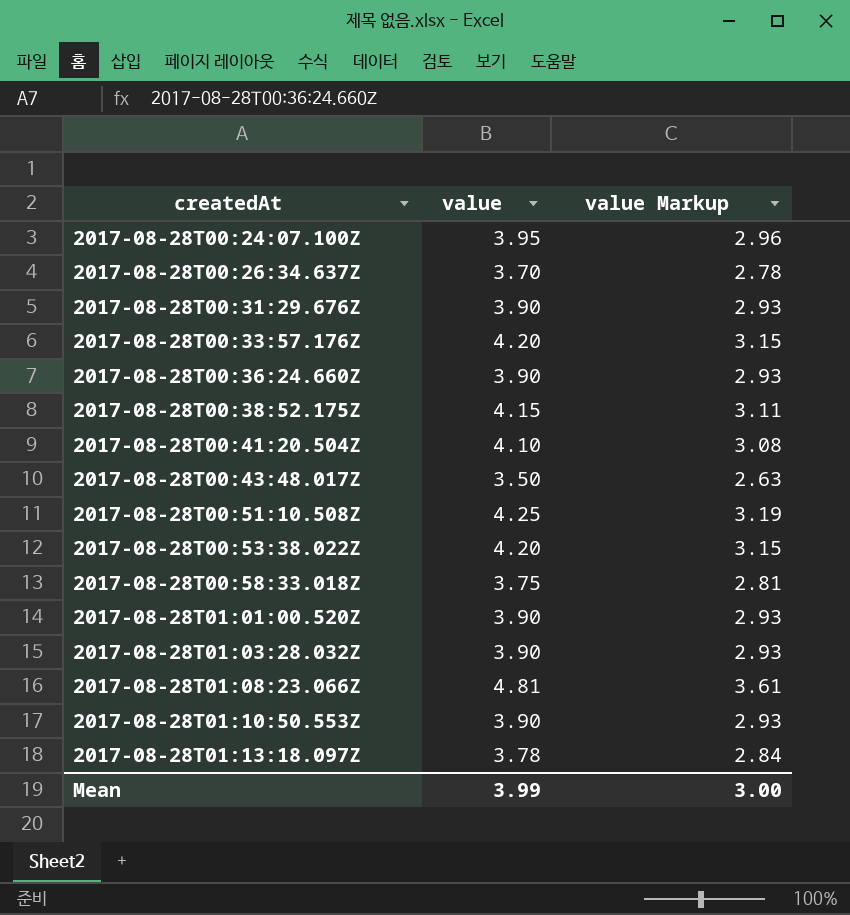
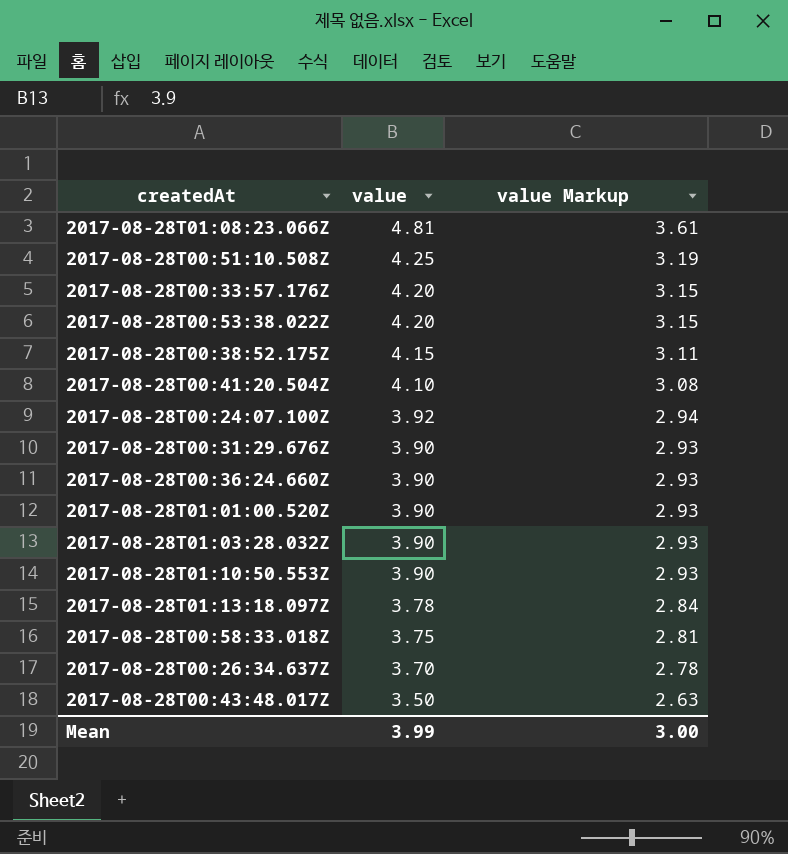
row order: createdAt ascending -> value descending
2017-08-28T00:24:07.100Z | value: 3.95 -> 3.92
2017-08-28T00:24:07.100Z | value Markup: 2.96 -> 2.94

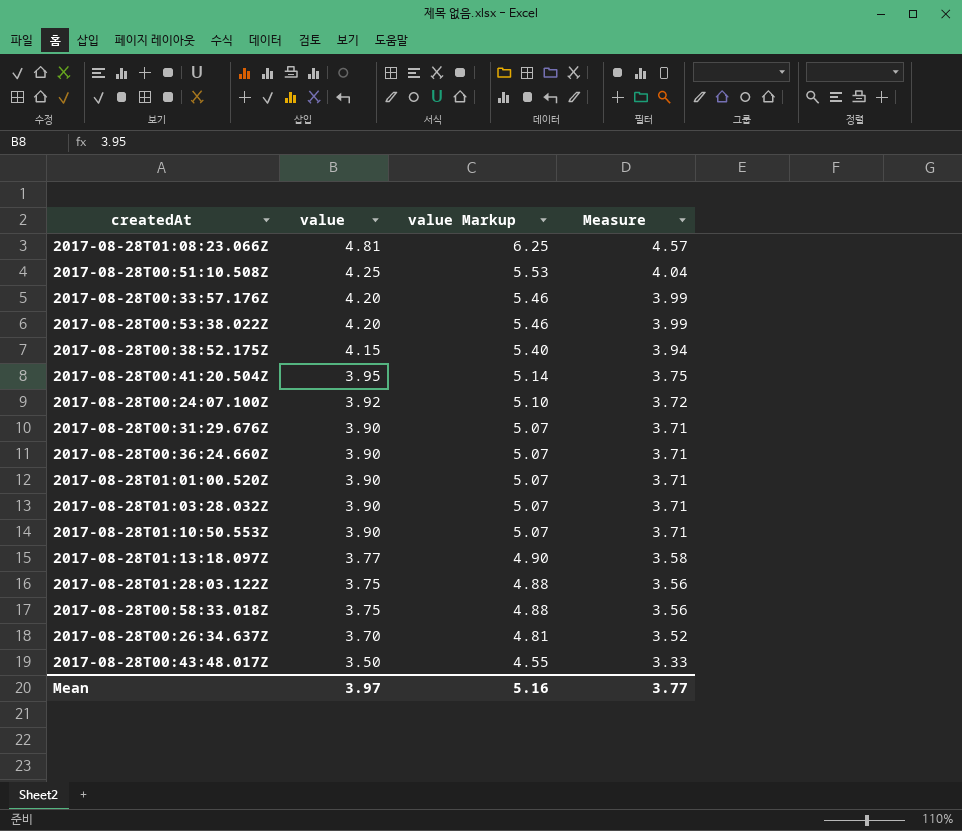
column value Markup | formula: [value] * 0.75 -> [value] * 1.3
column Measure | formula: none -> [value] * 0.95
2017-08-28T00:41:20.504Z | value: 4.10 -> 3.95
2017-08-28T01:13:18.097Z | value: 3.78 -> 3.77
row 2017-08-28T01:28:03.122Z: none -> 3.75 | 4.88 | 3.56
Mean | value: 3.99 -> 3.97
Mean | value Markup: 3.00 -> 5.16

